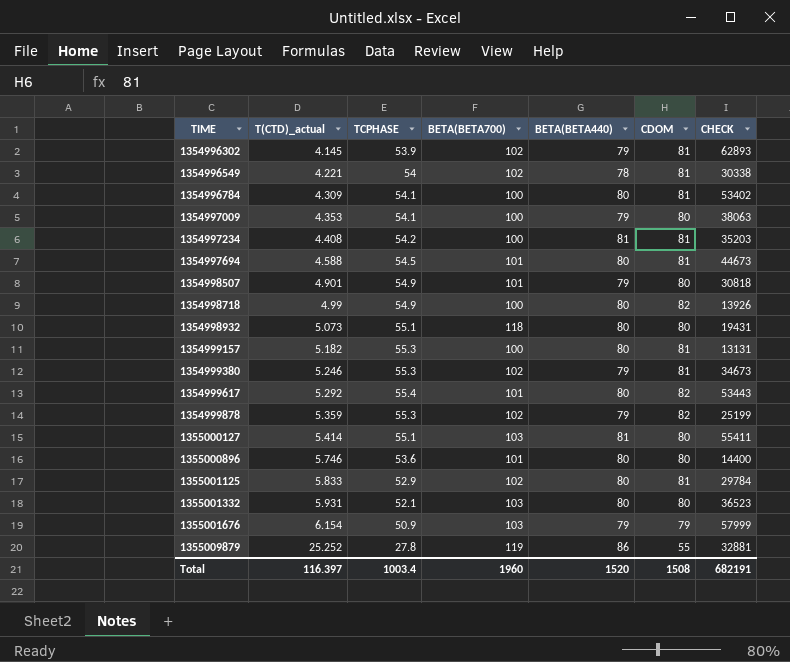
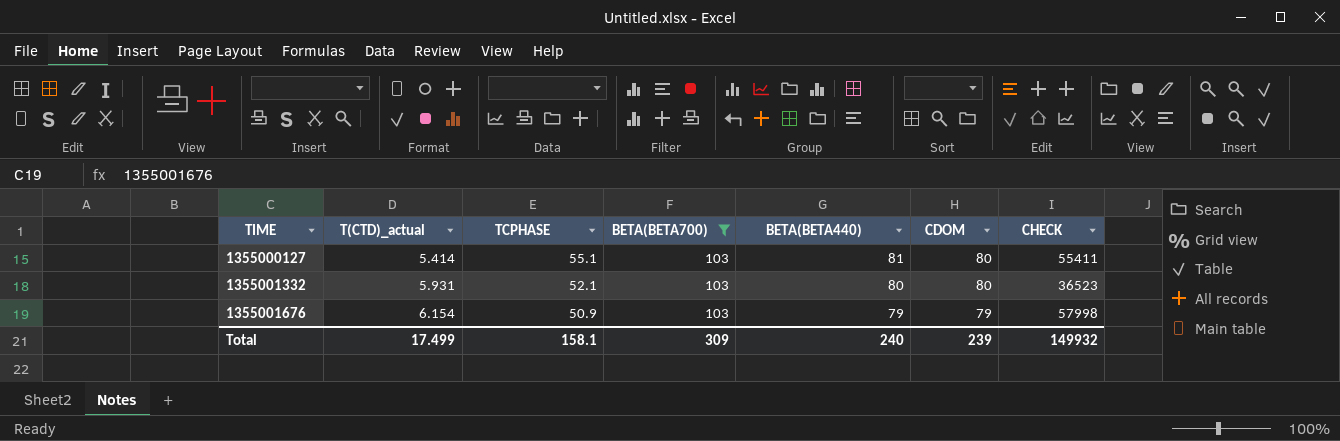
filter: none -> BETA(BETA700) = 103
1355001676 | CHECK: 57999 -> 57998
Total | T(CTD)_actual: 116.397 -> 17.499
Total | TCPHASE: 1003.4 -> 158.1
Total | BETA(BETA700): 1960 -> 309
Total | BETA(BETA440): 1520 -> 240
Total | CDOM: 1508 -> 239
Total | CHECK: 682191 -> 149932

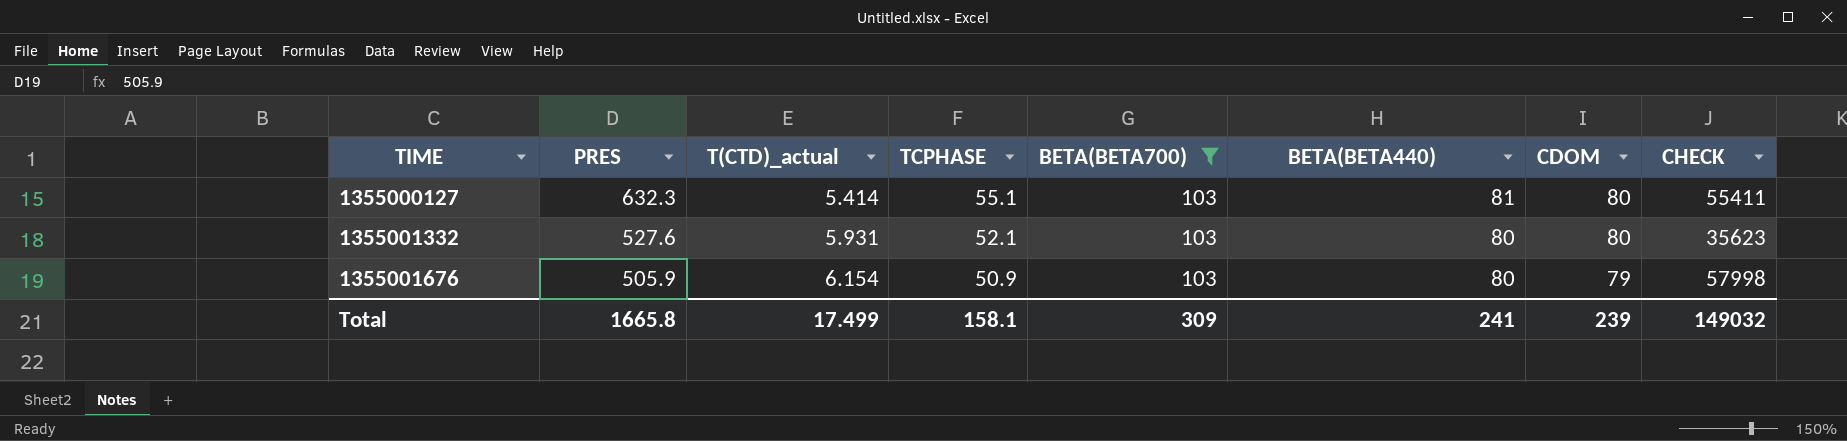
column PRES | position: none -> 2
1355001332 | CHECK: 36523 -> 35623
1355001676 | BETA(BETA440): 79 -> 80
Total | BETA(BETA440): 240 -> 241
Total | CHECK: 149932 -> 149032

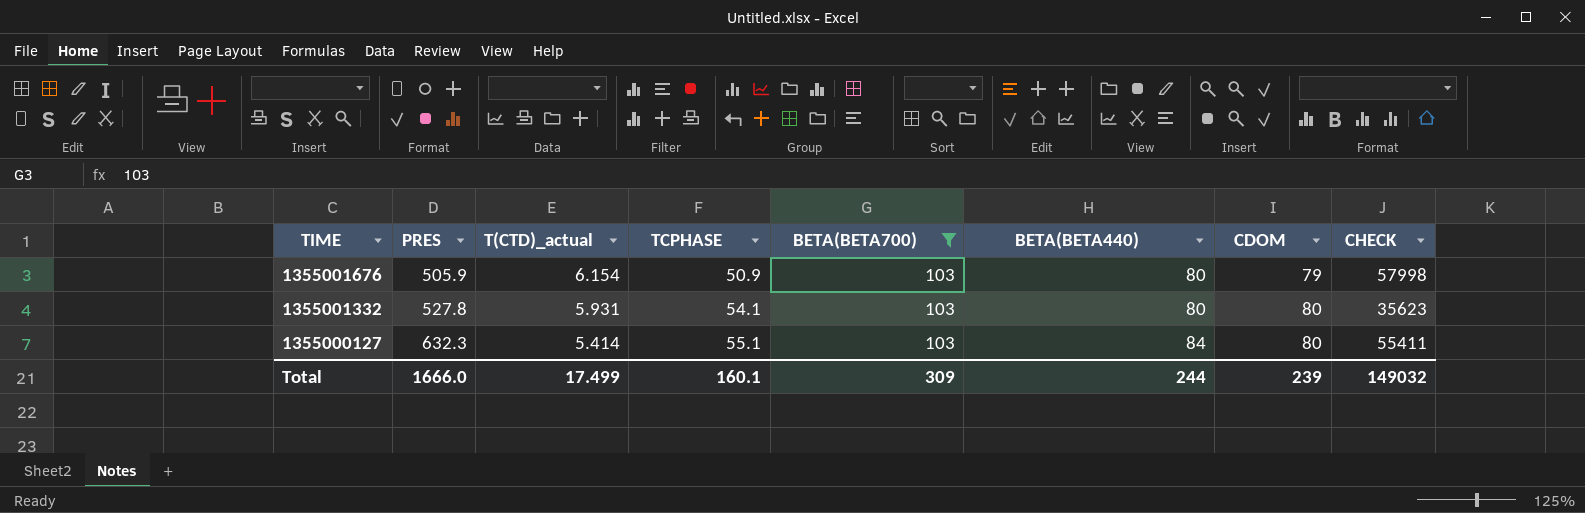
row order: TIME ascending -> TIME descending
1355001332 | PRES: 527.6 -> 527.8
1355001332 | TCPHASE: 52.1 -> 54.1
1355000127 | BETA(BETA440): 81 -> 84
Total | PRES: 1665.8 -> 1666.0
Total | TCPHASE: 158.1 -> 160.1
Total | BETA(BETA440): 241 -> 244

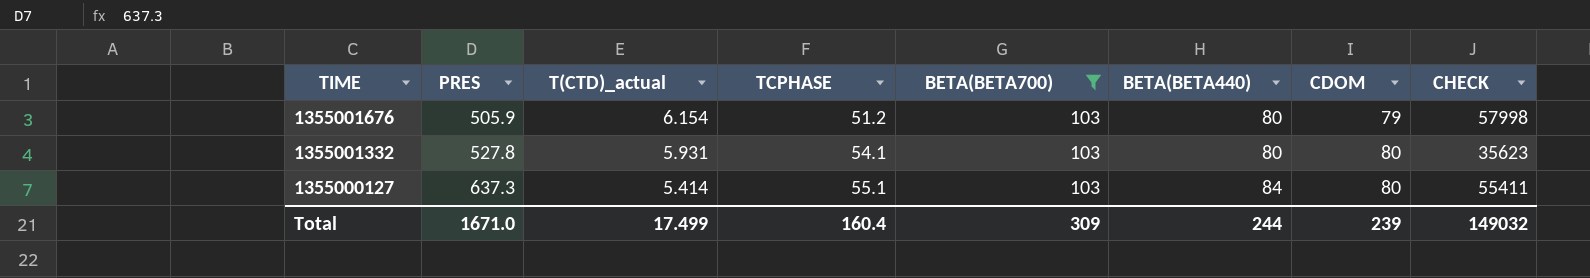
1355001676 | TCPHASE: 50.9 -> 51.2
1355000127 | PRES: 632.3 -> 637.3
Total | PRES: 1666.0 -> 1671.0
Total | TCPHASE: 160.1 -> 160.4

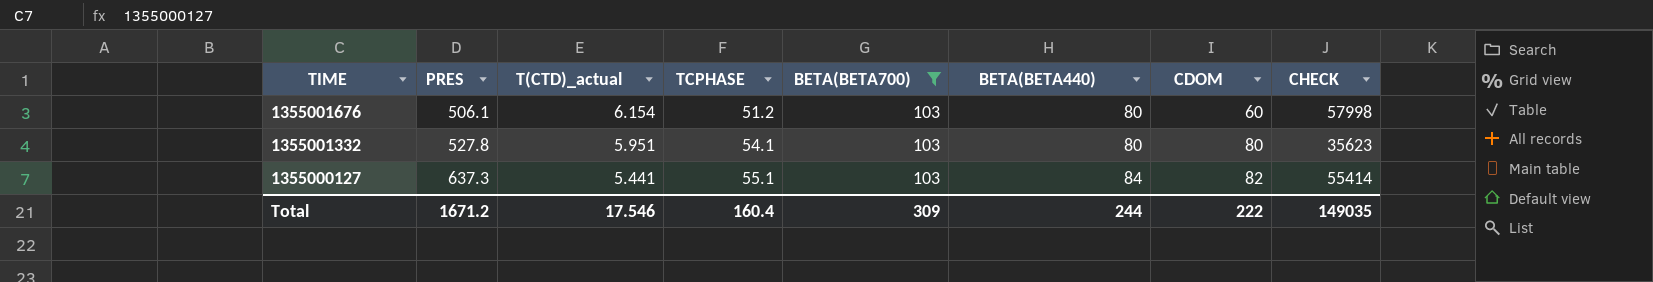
1355001676 | PRES: 505.9 -> 506.1
1355001676 | CDOM: 79 -> 60
1355001332 | T(CTD)_actual: 5.931 -> 5.951
1355000127 | T(CTD)_actual: 5.414 -> 5.441
1355000127 | CDOM: 80 -> 82
1355000127 | CHECK: 55411 -> 55414
Total | PRES: 1671.0 -> 1671.2
Total | T(CTD)_actual: 17.499 -> 17.546
Total | CDOM: 239 -> 222
Total | CHECK: 149032 -> 149035

